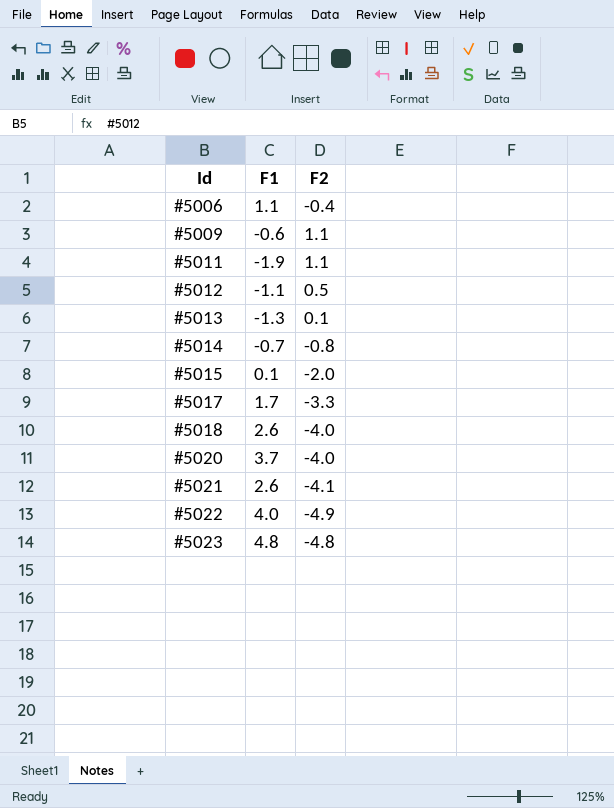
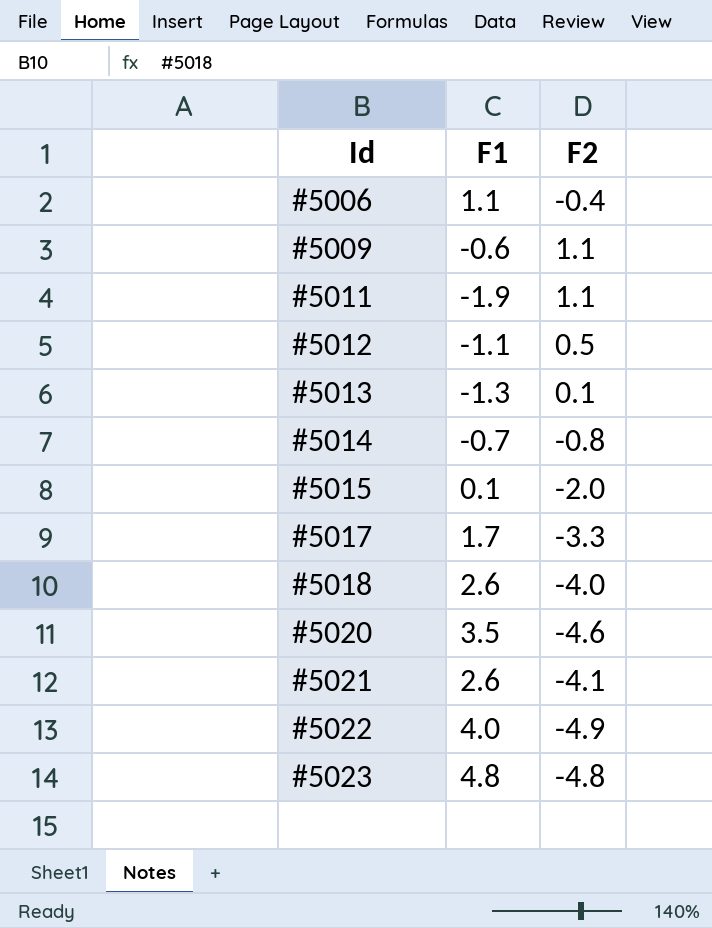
#5020 | F1: 3.7 -> 3.5
#5020 | F2: -4.0 -> -4.6

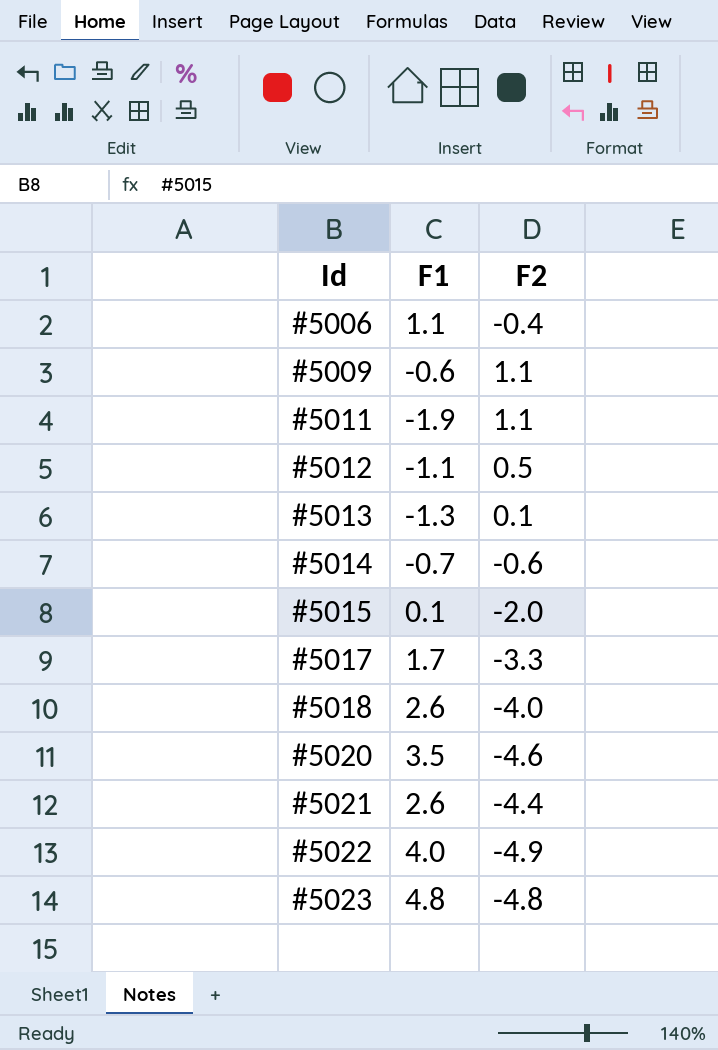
#5014 | F2: -0.8 -> -0.6
#5021 | F2: -4.1 -> -4.4

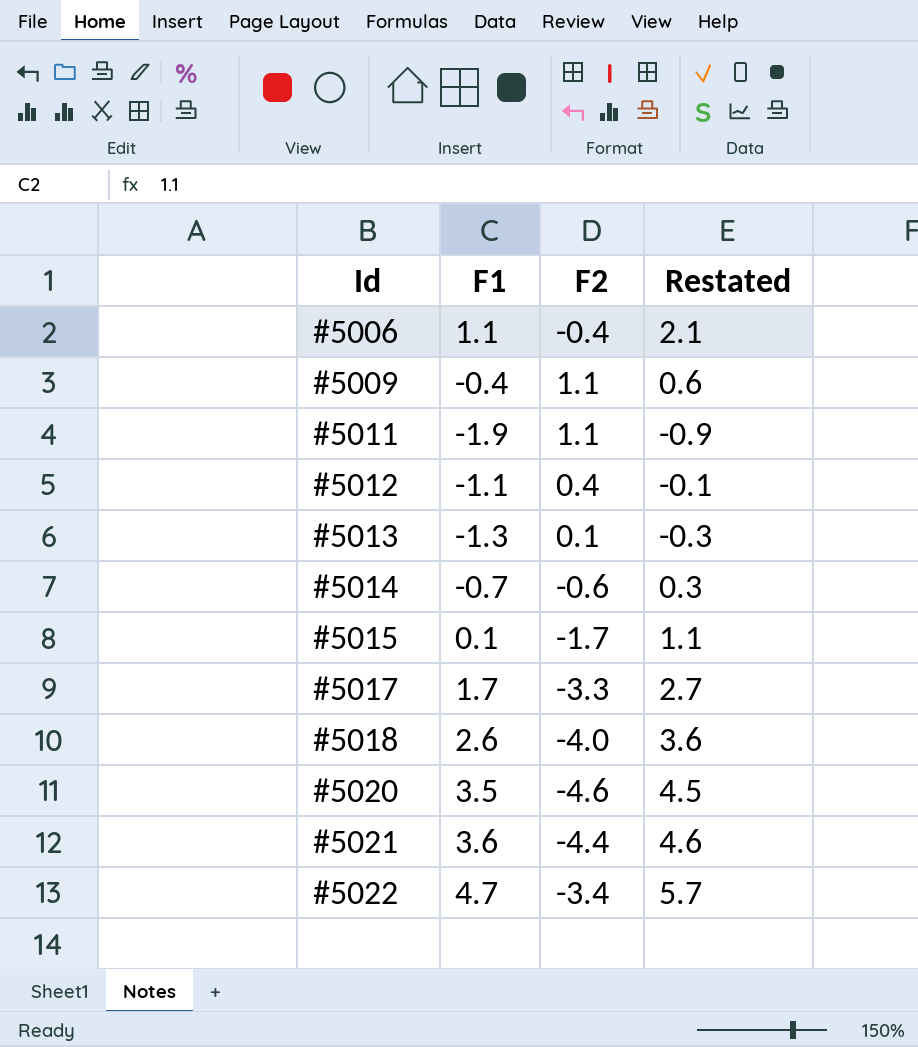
column Restated | formula: none -> [F1] + 1
row #5023: 4.8 | -4.8 -> none
#5009 | F1: -0.6 -> -0.4
#5012 | F2: 0.5 -> 0.4
#5015 | F2: -2.0 -> -1.7
#5021 | F1: 2.6 -> 3.6
#5022 | F1: 4.0 -> 4.7
#5022 | F2: -4.9 -> -3.4

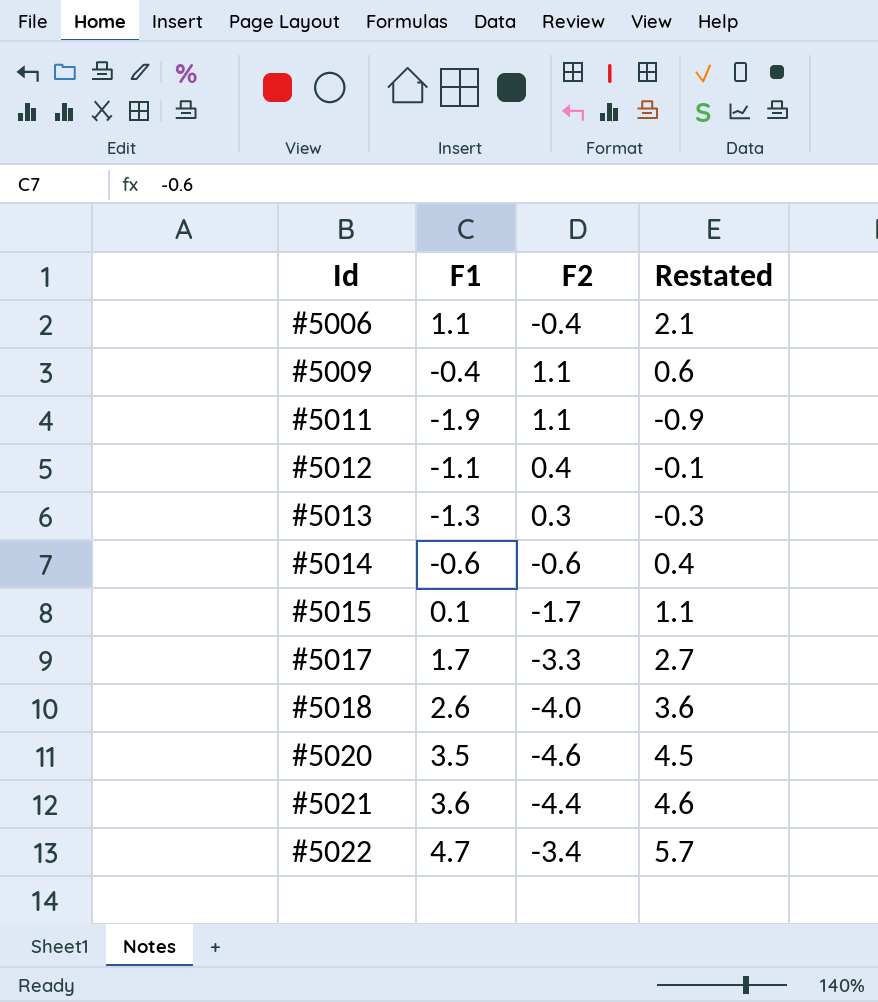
#5013 | F2: 0.1 -> 0.3
#5014 | F1: -0.7 -> -0.6
#5014 | Restated: 0.3 -> 0.4

